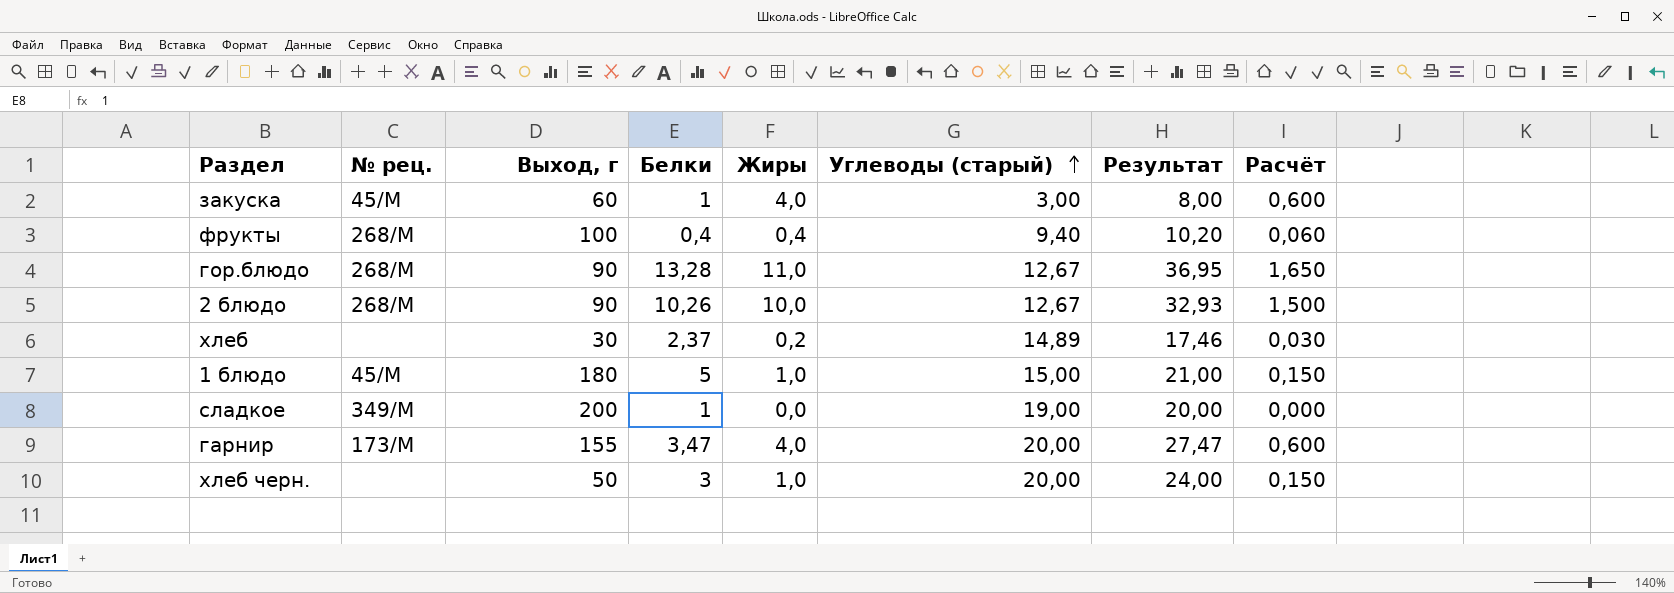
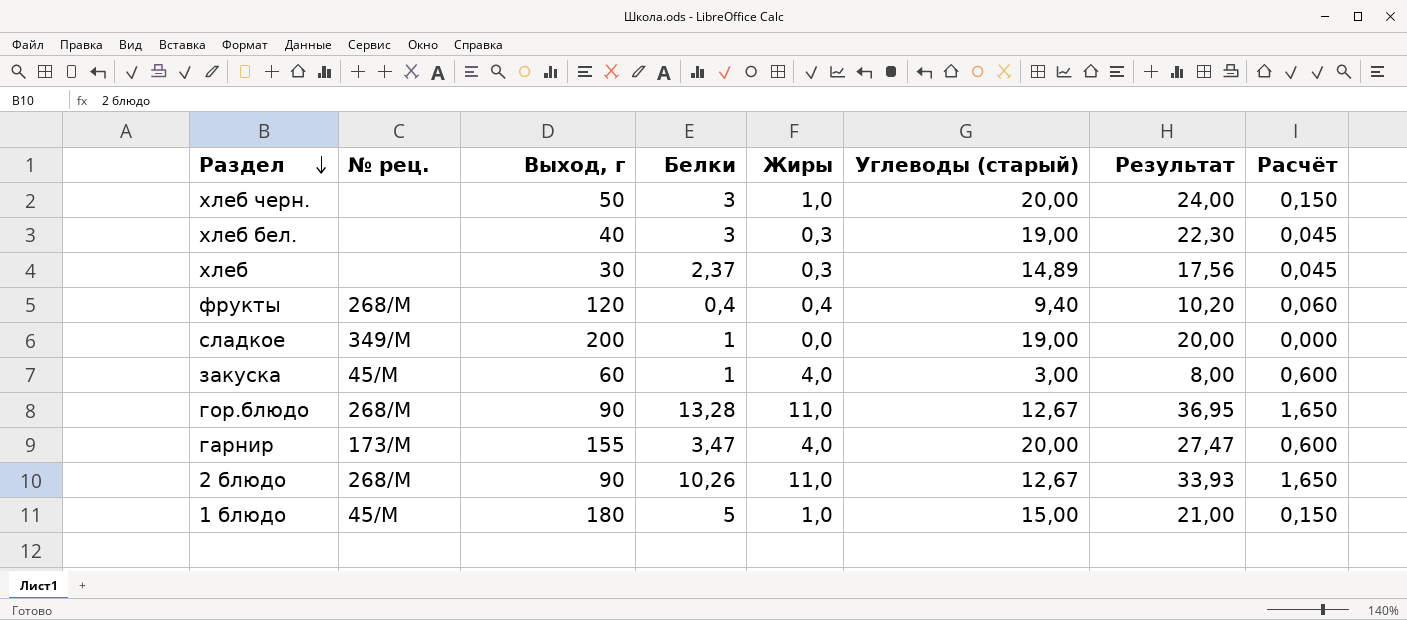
row order: Углеводы (старый) ascending -> Раздел descending
row хлеб бел.: none -> none | 40 | 3 | 0,3 | 19,00 | 22,30 | 0,045
хлеб | Жиры: 0,2 -> 0,3
хлеб | Результат: 17,46 -> 17,56
хлеб | Расчёт: 0,030 -> 0,045
фрукты | Выход, г: 100 -> 120
2 блюдо | Жиры: 10,0 -> 11,0
2 блюдо | Результат: 32,93 -> 33,93
2 блюдо | Расчёт: 1,500 -> 1,650

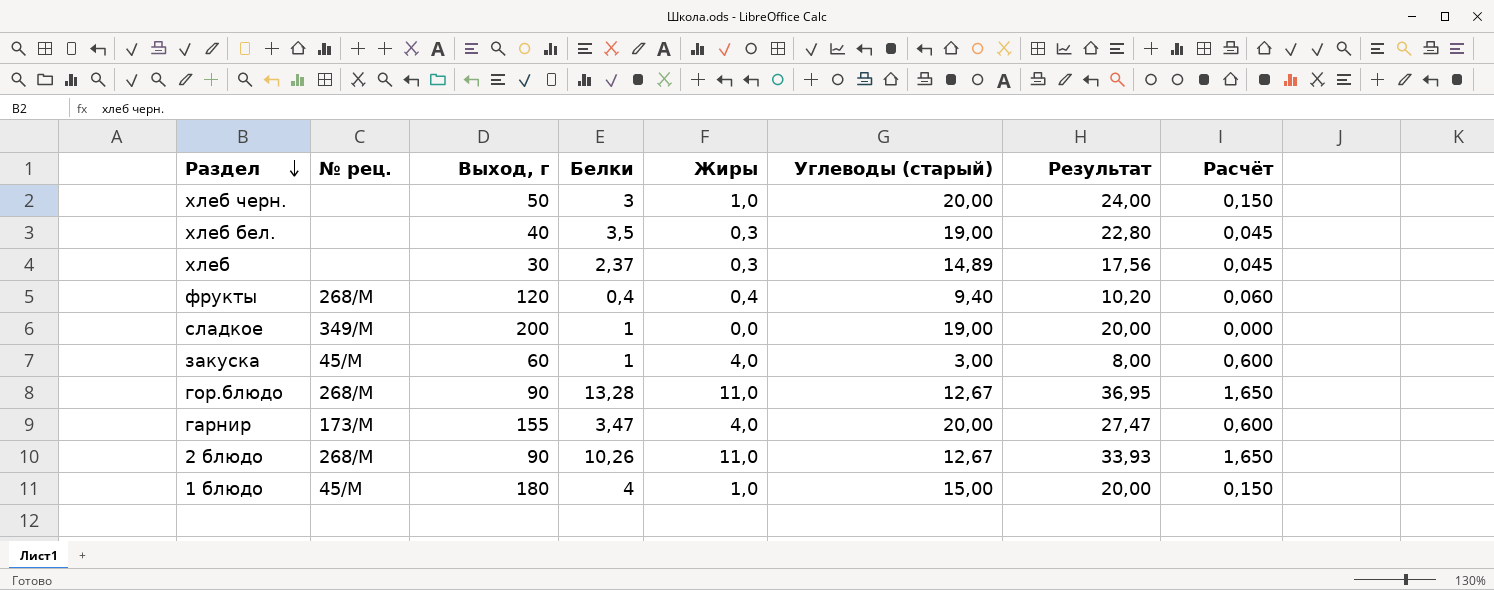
хлеб бел. | Белки: 3 -> 3,5
хлеб бел. | Результат: 22,30 -> 22,80
1 блюдо | Белки: 5 -> 4
1 блюдо | Результат: 21,00 -> 20,00

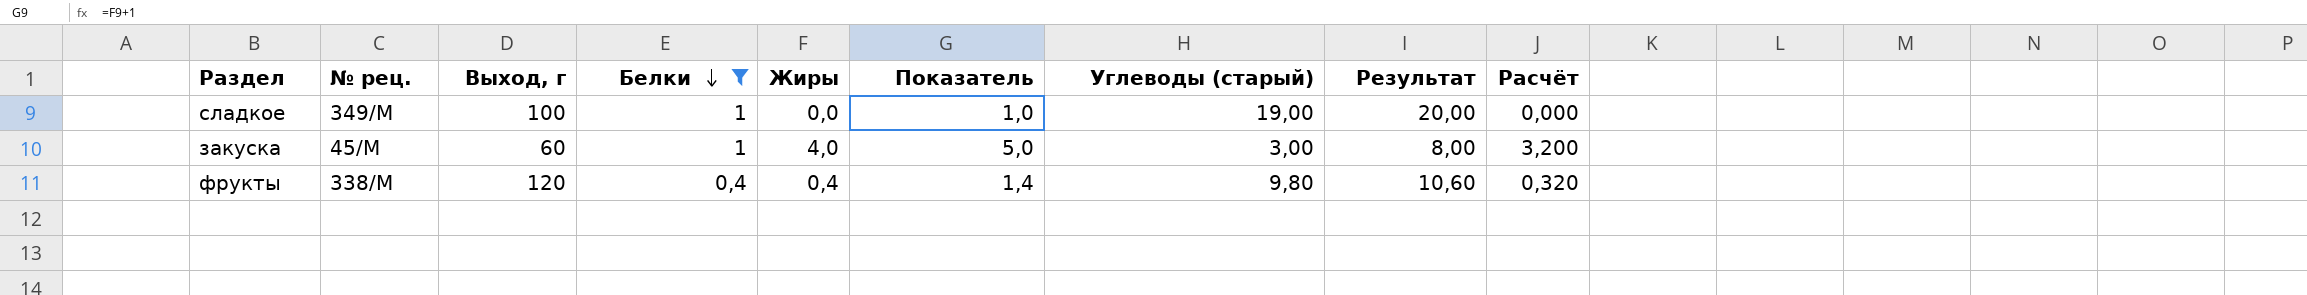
filter: none -> Белки <= 1
row order: Раздел descending -> Белки descending
column Показатель | formula: none -> [Жиры] + 1
column Расчёт | formula: [Жиры] * 0,15 -> [Жиры] * 0,8
сладкое | Выход, г: 200 -> 100
фрукты | № рец.: 268/М -> 338/М
фрукты | Углеводы (старый): 9,40 -> 9,80
фрукты | Результат: 10,20 -> 10,60

